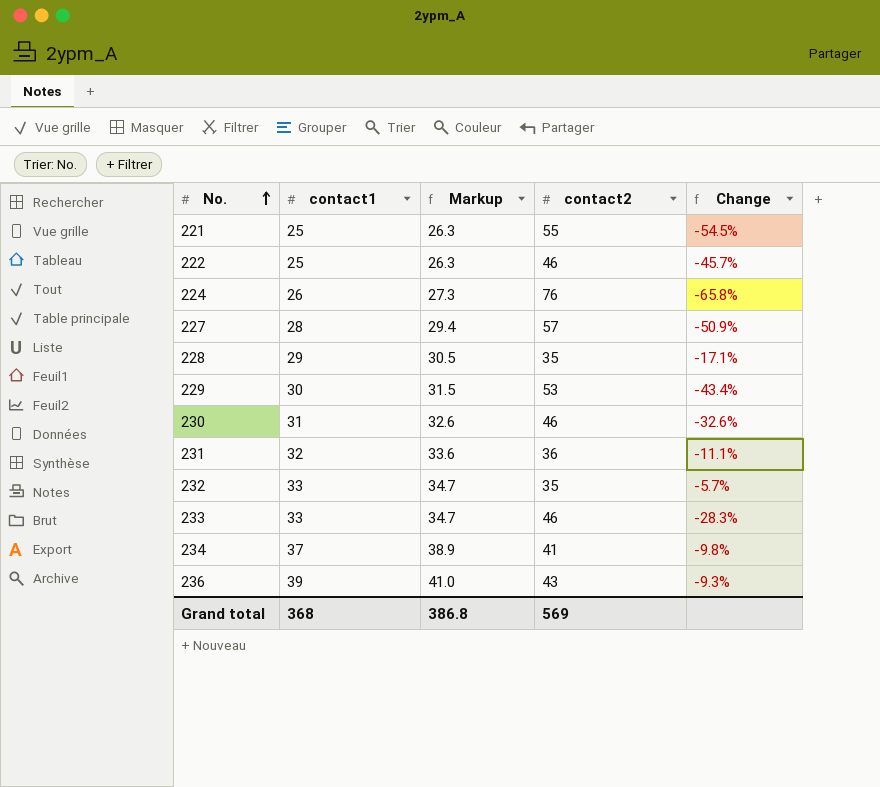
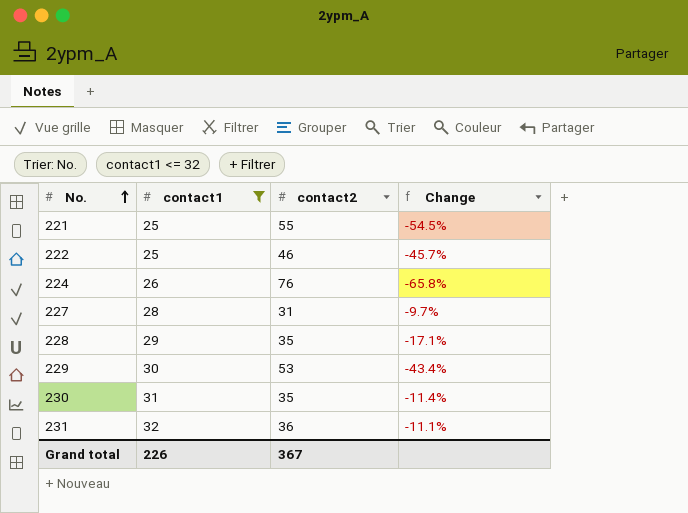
filter: none -> contact1 <= 32
column Markup | formula: [contact1] * 1.05 -> none
227 | contact2: 57 -> 31
227 | Change: -50.9% -> -9.7%
230 | contact2: 46 -> 35
230 | Change: -32.6% -> -11.4%
Grand total | contact1: 368 -> 226
Grand total | contact2: 569 -> 367

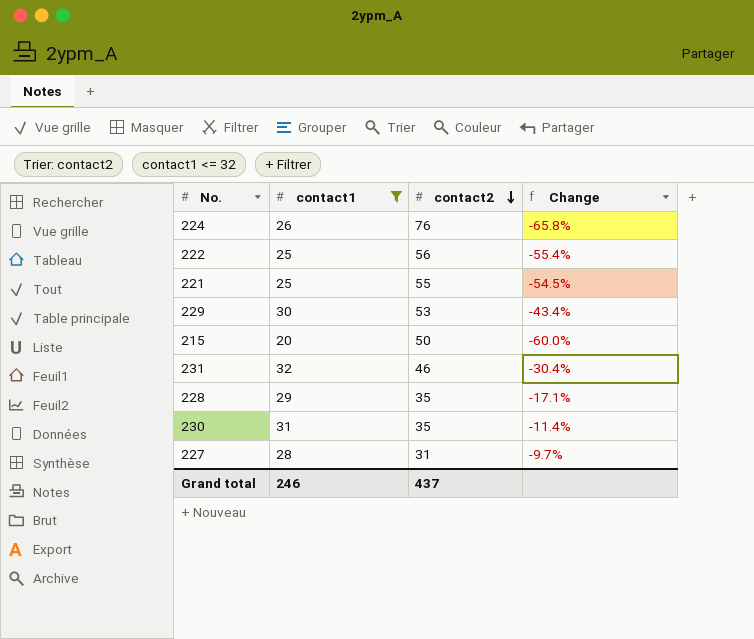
row order: No. ascending -> contact2 descending
222 | contact2: 46 -> 56
222 | Change: -45.7% -> -55.4%
row 215: none -> 20 | 50 | -60.0%
231 | contact2: 36 -> 46
231 | Change: -11.1% -> -30.4%
Grand total | contact1: 226 -> 246
Grand total | contact2: 367 -> 437

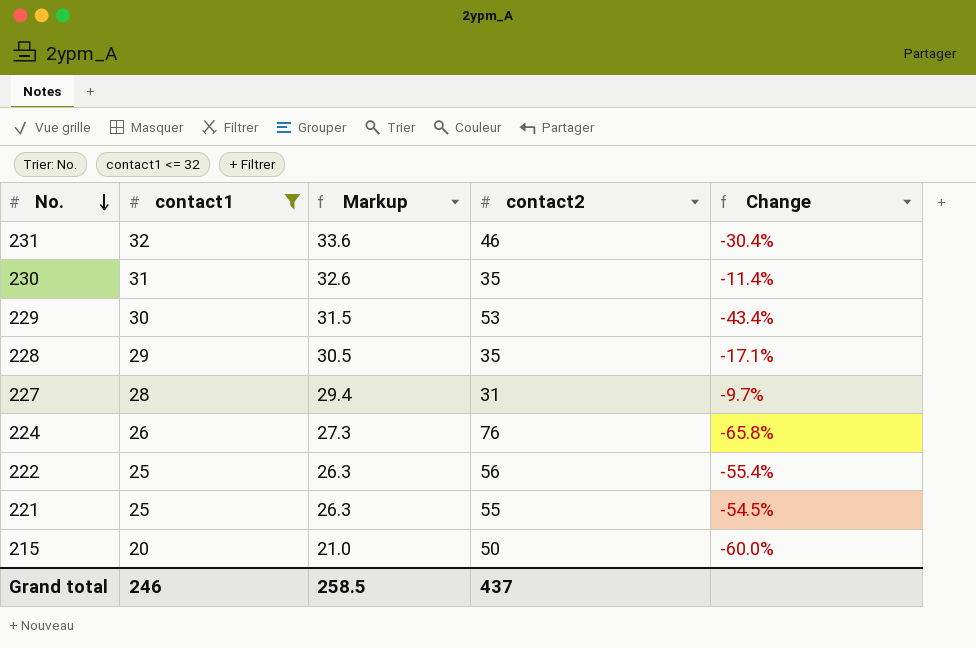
row order: contact2 descending -> No. descending
column Markup | formula: none -> [contact1] * 1.05

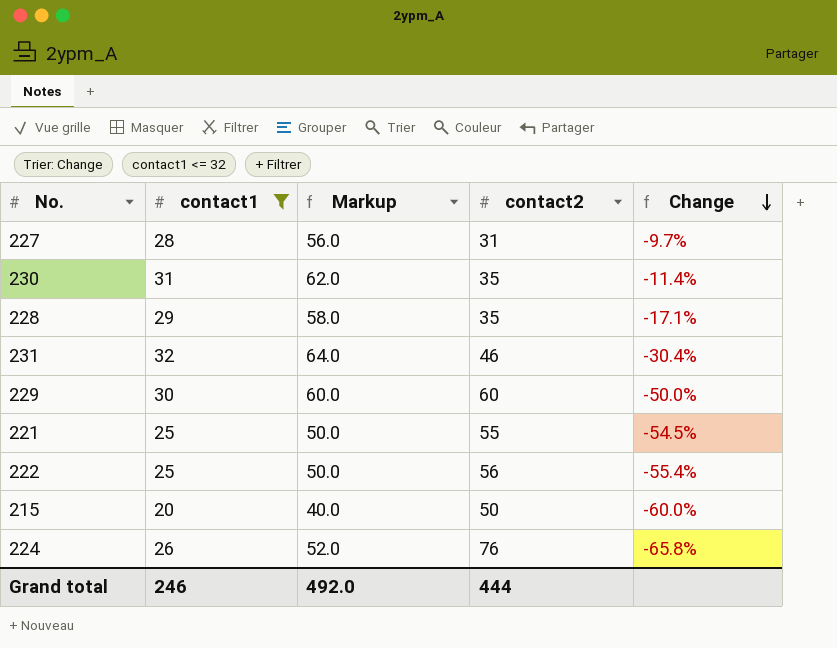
row order: No. descending -> Change descending
column Markup | formula: [contact1] * 1.05 -> [contact1] * 2
229 | contact2: 53 -> 60
229 | Change: -43.4% -> -50.0%
Grand total | Markup: 258.5 -> 492.0
Grand total | contact2: 437 -> 444

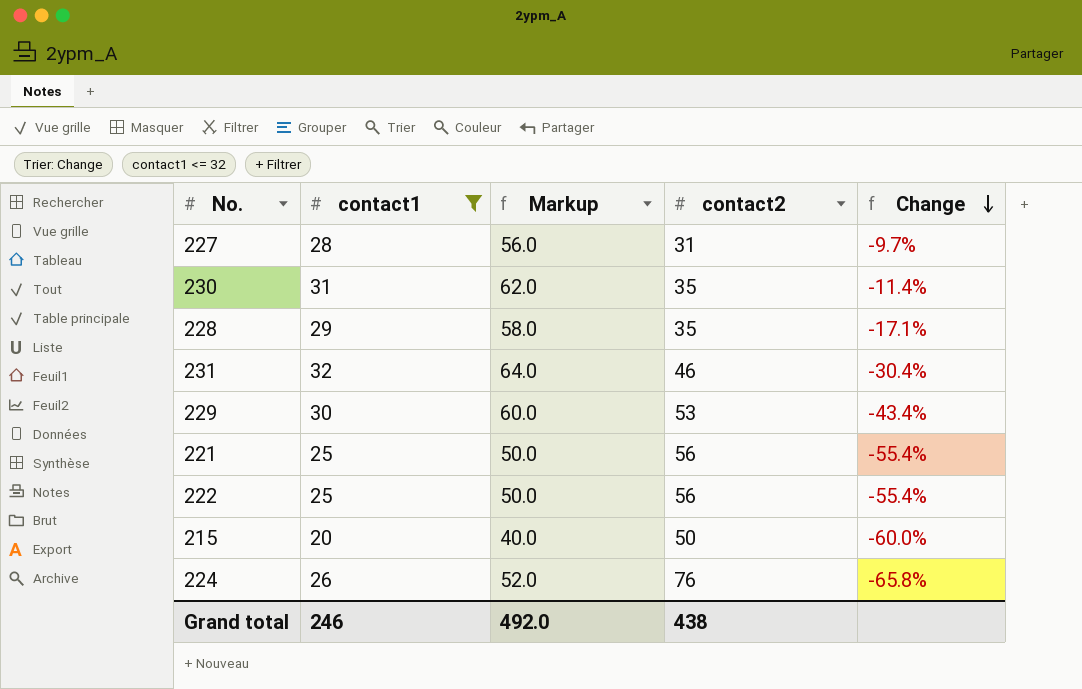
229 | contact2: 60 -> 53
229 | Change: -50.0% -> -43.4%
221 | contact2: 55 -> 56
221 | Change: -54.5% -> -55.4%
Grand total | contact2: 444 -> 438

